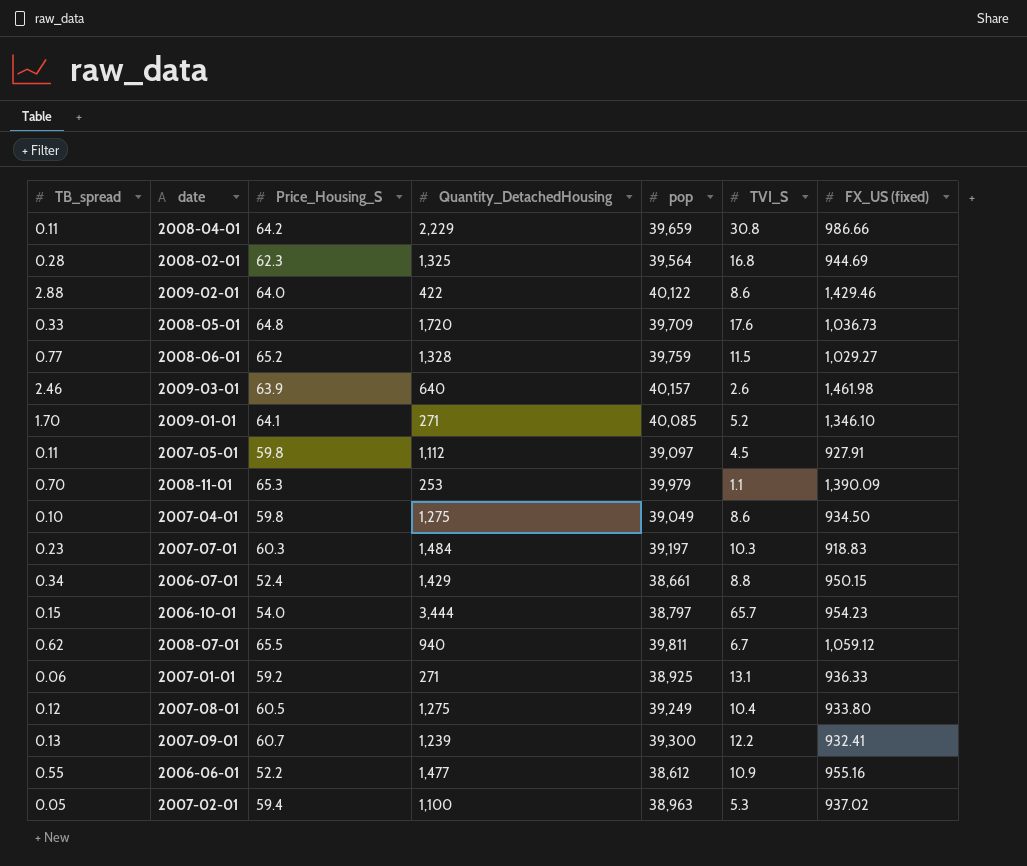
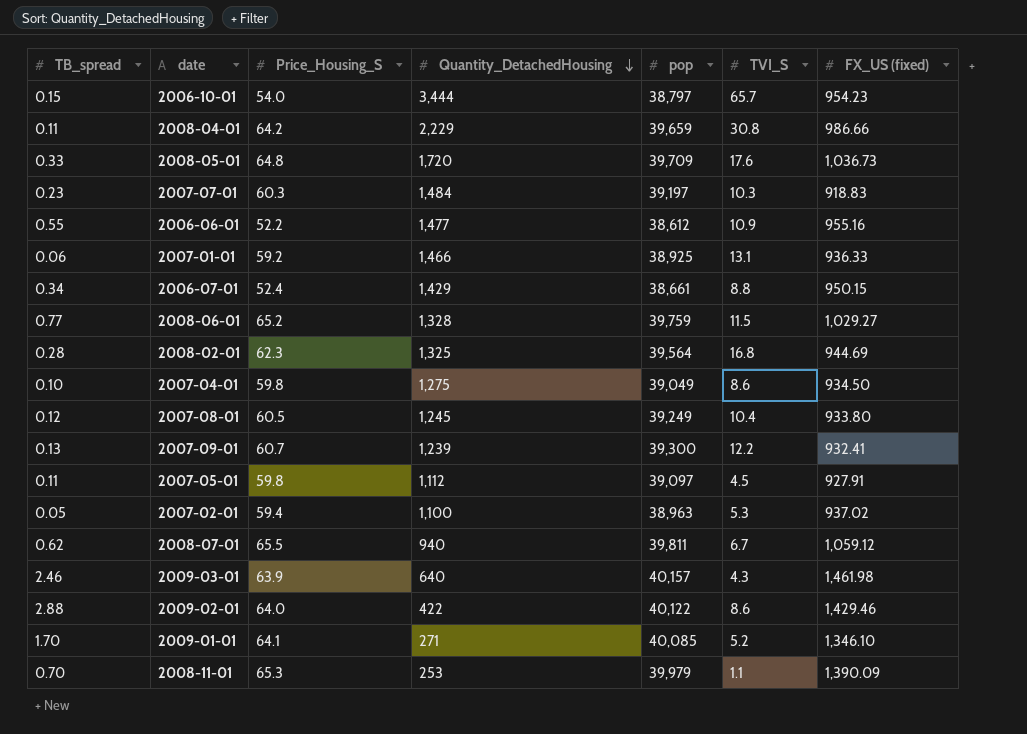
row order: none -> Quantity_DetachedHousing descending
2007-01-01 | Quantity_DetachedHousing: 271 -> 1,466
2007-08-01 | Quantity_DetachedHousing: 1,275 -> 1,245
2009-03-01 | TVI_S: 2.6 -> 4.3

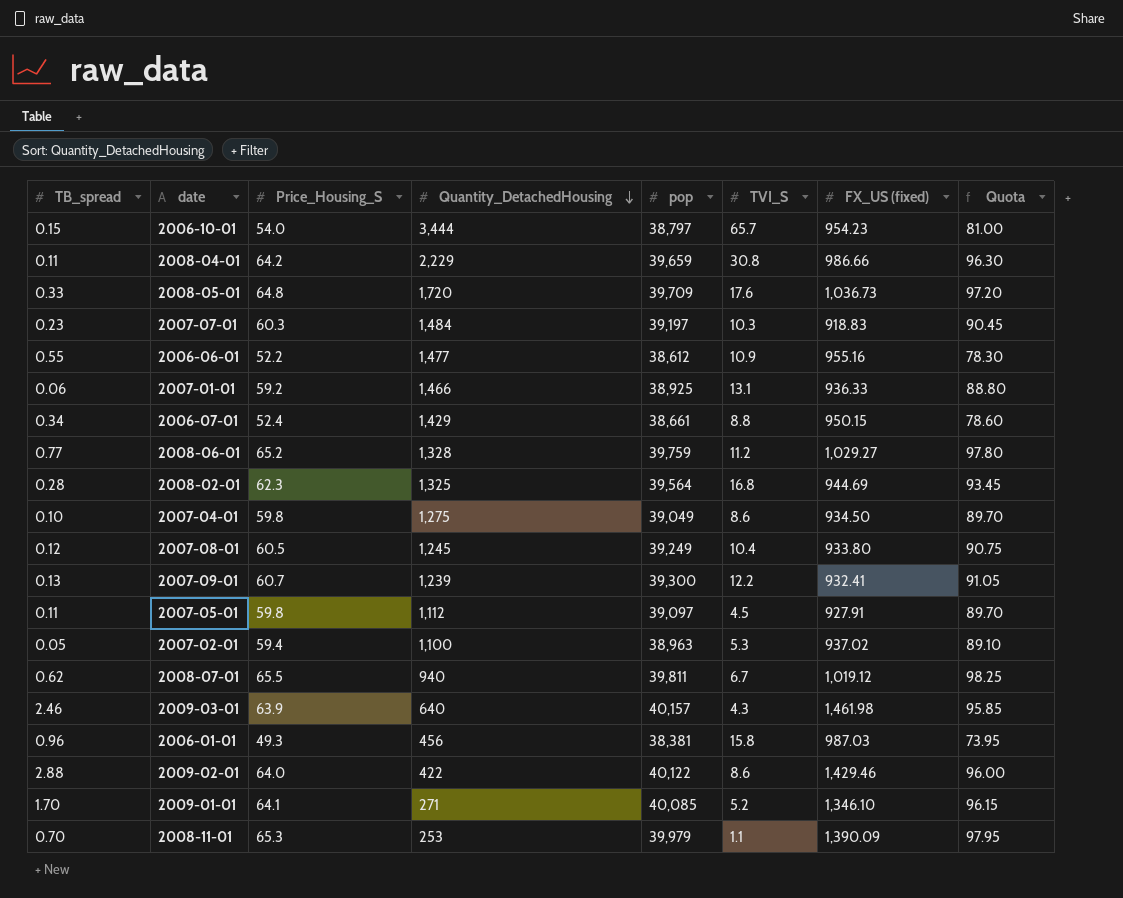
column Quota | formula: none -> [Price_Housing_S] * 1.5
2008-06-01 | TVI_S: 11.5 -> 11.2
2008-07-01 | FX_US (fixed): 1,059.12 -> 1,019.12
row 2006-01-01: none -> 0.96 | 49.3 | 456 | 38,381 | 15.8 | 987.03 | 73.95

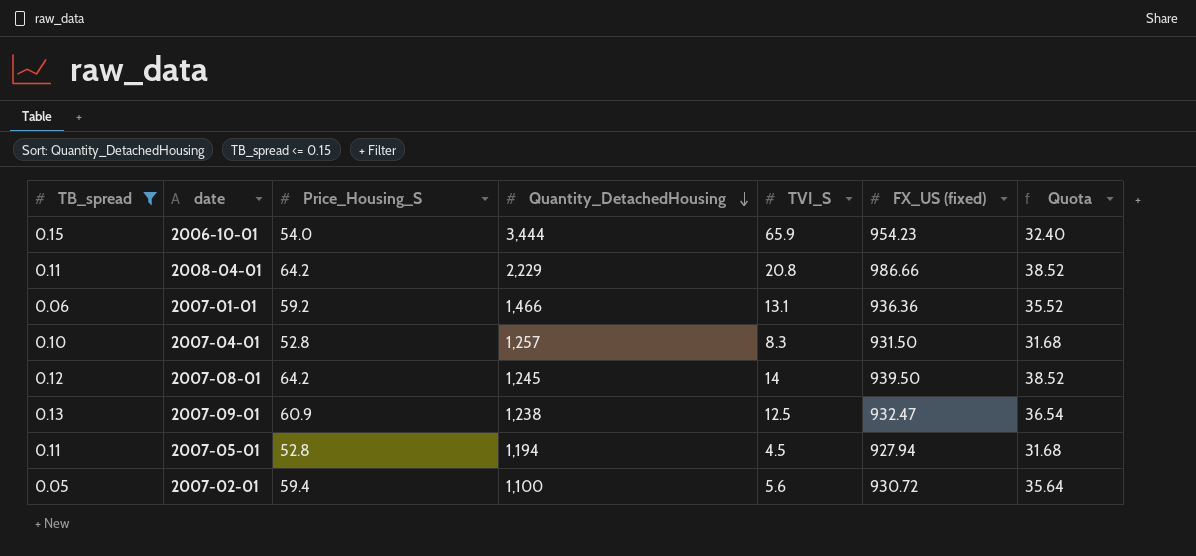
filter: none -> TB_spread <= 0.15
column pop | position: 5 -> none
column Quota | formula: [Price_Housing_S] * 1.5 -> [Price_Housing_S] * 0.6
2006-10-01 | TVI_S: 65.7 -> 65.9
2008-04-01 | TVI_S: 30.8 -> 20.8
2007-01-01 | FX_US (fixed): 936.33 -> 936.36
2007-04-01 | Price_Housing_S: 59.8 -> 52.8
2007-04-01 | Quantity_DetachedHousing: 1,275 -> 1,257
2007-04-01 | TVI_S: 8.6 -> 8.3
2007-04-01 | FX_US (fixed): 934.50 -> 931.50
2007-08-01 | Price_Housing_S: 60.5 -> 64.2
2007-08-01 | TVI_S: 10.4 -> 14
2007-08-01 | FX_US (fixed): 933.80 -> 939.50
2007-09-01 | Price_Housing_S: 60.7 -> 60.9
2007-09-01 | Quantity_DetachedHousing: 1,239 -> 1,238
2007-09-01 | TVI_S: 12.2 -> 12.5
2007-09-01 | FX_US (fixed): 932.41 -> 932.47
2007-05-01 | Price_Housing_S: 59.8 -> 52.8
2007-05-01 | Quantity_DetachedHousing: 1,112 -> 1,194
2007-05-01 | FX_US (fixed): 927.91 -> 927.94
2007-02-01 | TVI_S: 5.3 -> 5.6
2007-02-01 | FX_US (fixed): 937.02 -> 930.72

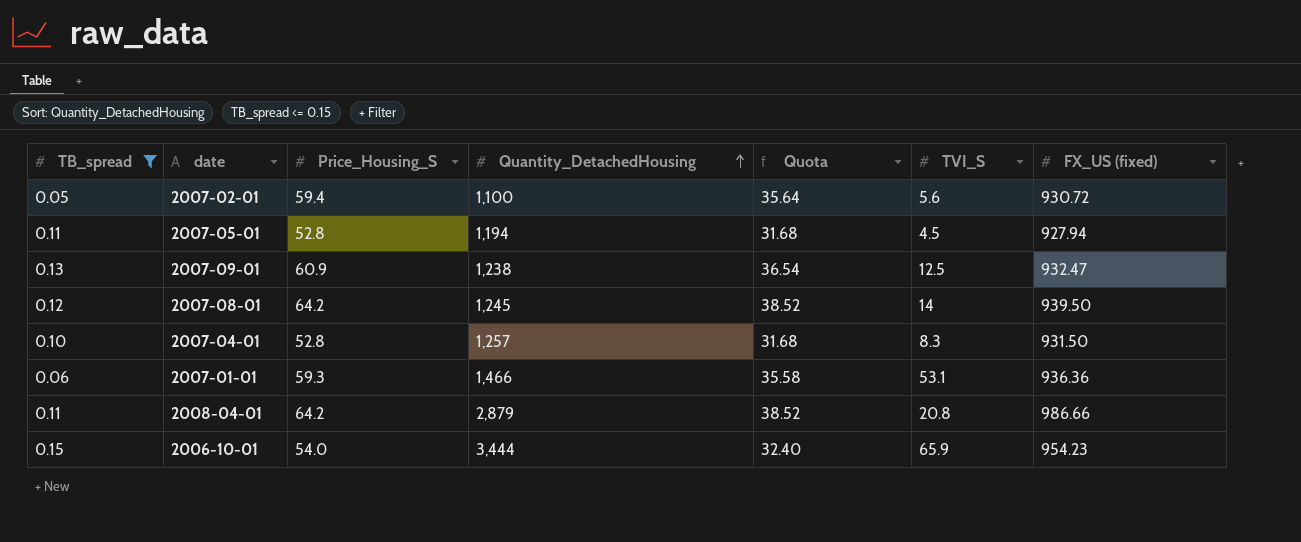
row order: Quantity_DetachedHousing descending -> Quantity_DetachedHousing ascending
column Quota | position: 7 -> 5
2007-01-01 | Price_Housing_S: 59.2 -> 59.3
2007-01-01 | Quota: 35.52 -> 35.58
2007-01-01 | TVI_S: 13.1 -> 53.1
2008-04-01 | Quantity_DetachedHousing: 2,229 -> 2,879

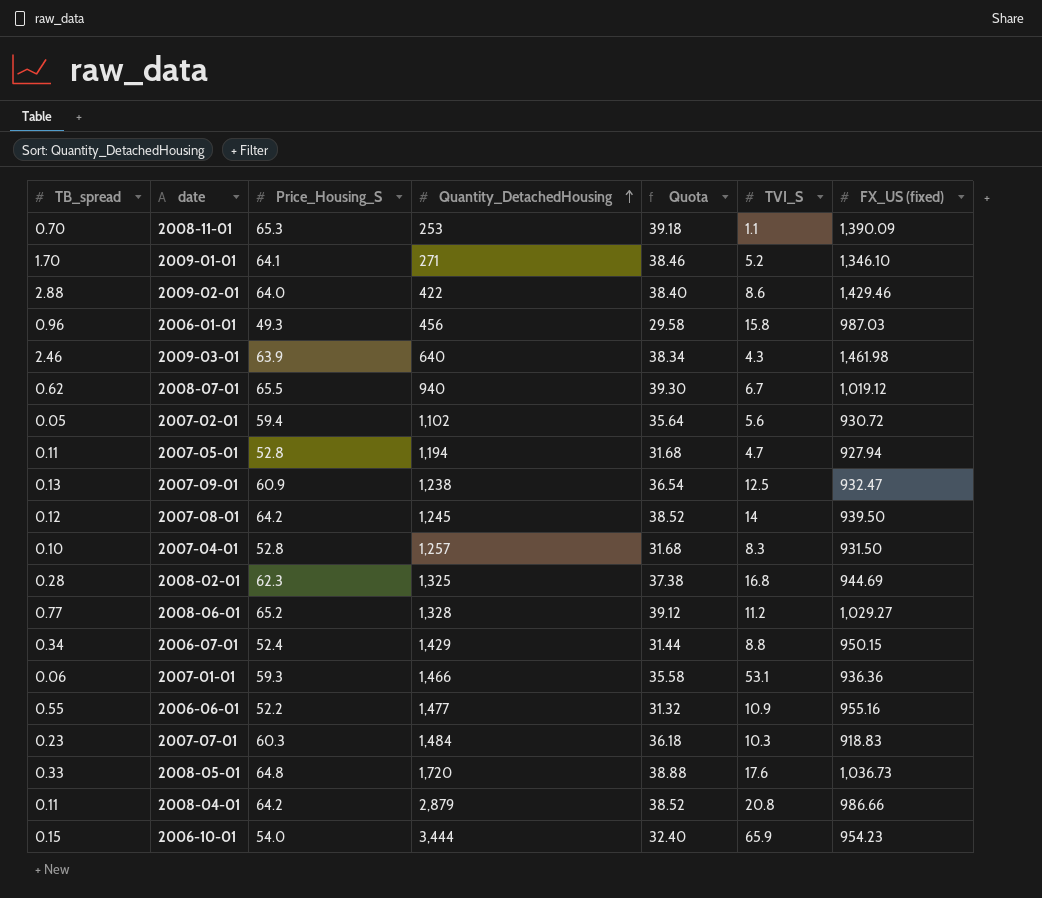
filter: TB_spread <= 0.15 -> none
2007-02-01 | Quantity_DetachedHousing: 1,100 -> 1,102
2007-05-01 | TVI_S: 4.5 -> 4.7

